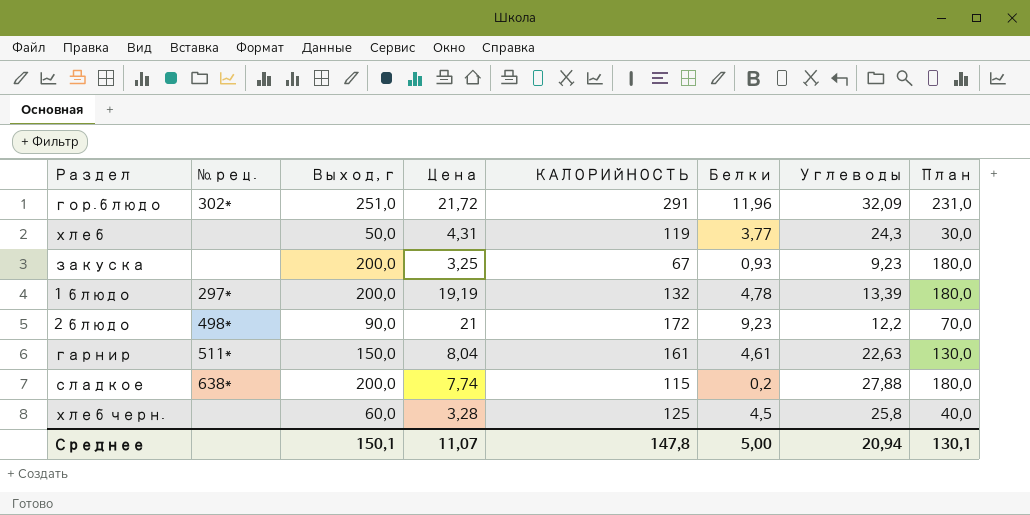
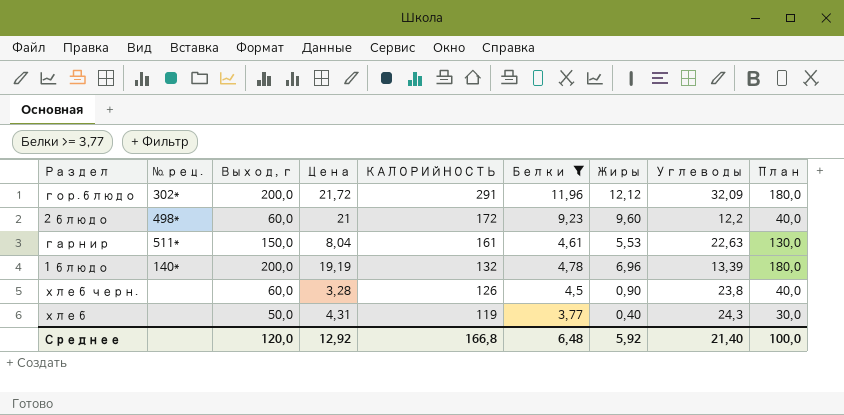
filter: none -> Белки >= 3,77
row order: none -> КАЛОРИЙНОСТЬ descending
column Жиры | position: none -> 7
гор.блюдо | Выход, г: 251,0 -> 200,0
гор.блюдо | План: 231,0 -> 180,0
2 блюдо | Выход, г: 90,0 -> 60,0
2 блюдо | План: 70,0 -> 40,0
1 блюдо | № рец.: 297* -> 140*
хлеб черн. | КАЛОРИЙНОСТЬ: 125 -> 126
хлеб черн. | Углеводы: 25,8 -> 23,8
Среднее | Выход, г: 150,1 -> 120,0
Среднее | Цена: 11,07 -> 12,92
Среднее | КАЛОРИЙНОСТЬ: 147,8 -> 166,8
Среднее | Белки: 5,00 -> 6,48
Среднее | Углеводы: 20,94 -> 21,40
Среднее | План: 130,1 -> 100,0

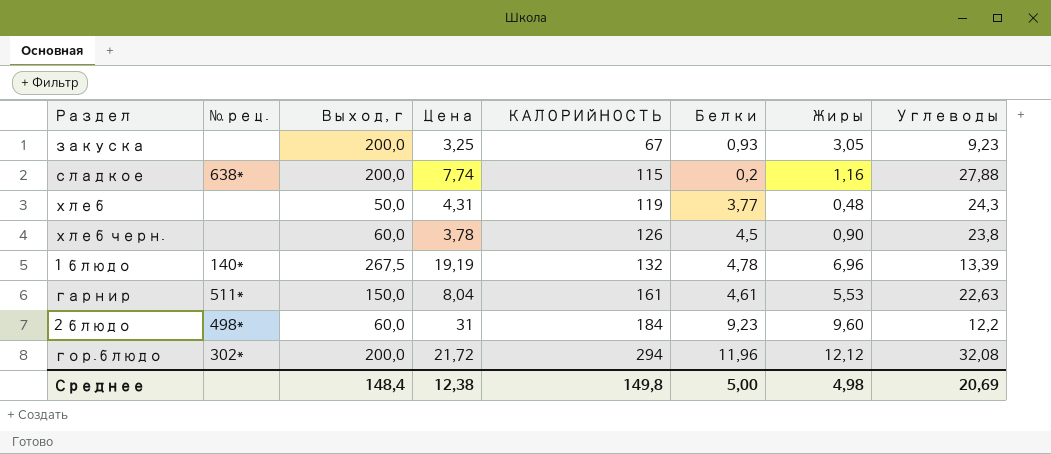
filter: Белки >= 3,77 -> none
row order: КАЛОРИЙНОСТЬ descending -> КАЛОРИЙНОСТЬ ascending
column План | formula: [Выход, г] - 20 -> none
хлеб | Жиры: 0,40 -> 0,48
хлеб черн. | Цена: 3,28 -> 3,78
1 блюдо | Выход, г: 200,0 -> 267,5
2 блюдо | Цена: 21 -> 31
2 блюдо | КАЛОРИЙНОСТЬ: 172 -> 184
гор.блюдо | КАЛОРИЙНОСТЬ: 291 -> 294
гор.блюдо | Углеводы: 32,09 -> 32,08
Среднее | Выход, г: 120,0 -> 148,4
Среднее | Цена: 12,92 -> 12,38
Среднее | КАЛОРИЙНОСТЬ: 166,8 -> 149,8
Среднее | Белки: 6,48 -> 5,00
Среднее | Жиры: 5,92 -> 4,98
Среднее | Углеводы: 21,40 -> 20,69

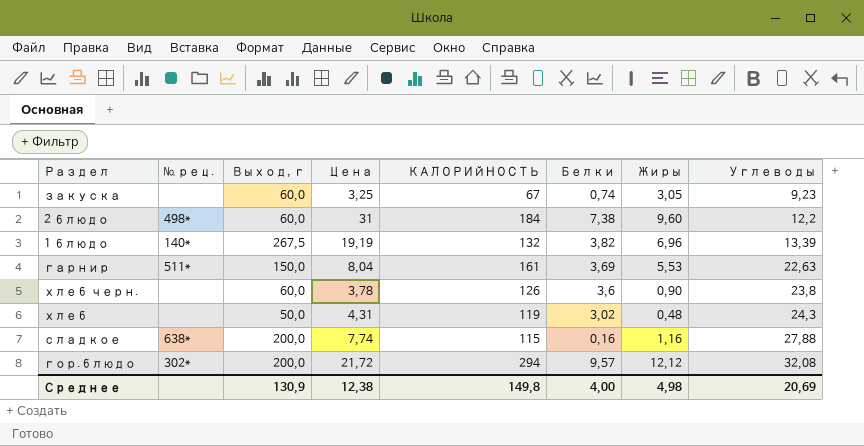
row order: КАЛОРИЙНОСТЬ ascending -> Углеводы ascending
закуска | Выход, г: 200,0 -> 60,0
закуска | Белки: 0,93 -> 0,74
2 блюдо | Белки: 9,23 -> 7,38
1 блюдо | Белки: 4,78 -> 3,82
гарнир | Белки: 4,61 -> 3,69
хлеб черн. | Белки: 4,5 -> 3,6
хлеб | Белки: 3,77 -> 3,02
сладкое | Белки: 0,2 -> 0,16
гор.блюдо | Белки: 11,96 -> 9,57
Среднее | Выход, г: 148,4 -> 130,9
Среднее | Белки: 5,00 -> 4,00

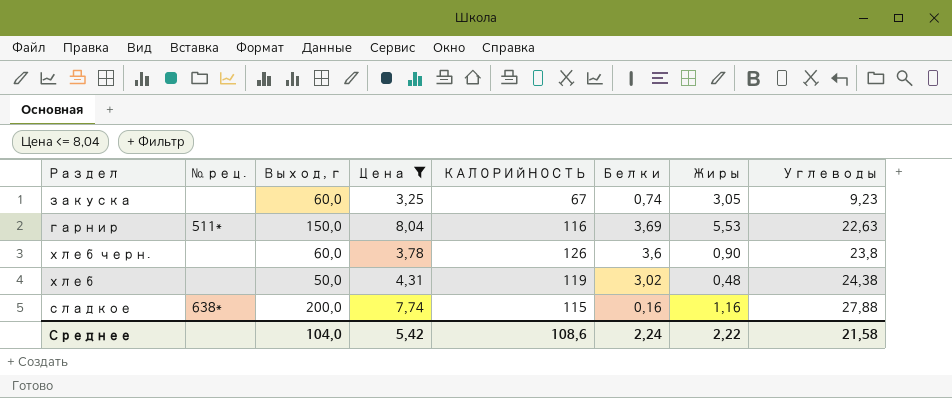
filter: none -> Цена <= 8,04
гарнир | КАЛОРИЙНОСТЬ: 161 -> 116
хлеб | Углеводы: 24,3 -> 24,38
Среднее | Выход, г: 130,9 -> 104,0
Среднее | Цена: 12,38 -> 5,42
Среднее | КАЛОРИЙНОСТЬ: 149,8 -> 108,6
Среднее | Белки: 4,00 -> 2,24
Среднее | Жиры: 4,98 -> 2,22
Среднее | Углеводы: 20,69 -> 21,58

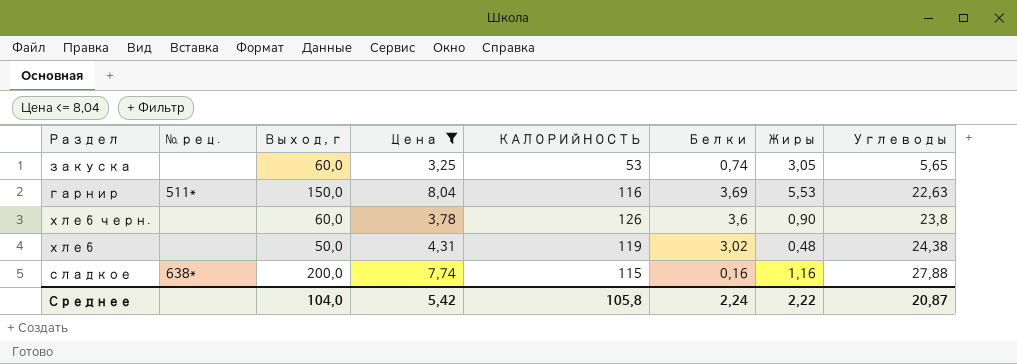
закуска | КАЛОРИЙНОСТЬ: 67 -> 53
закуска | Углеводы: 9,23 -> 5,65
Среднее | КАЛОРИЙНОСТЬ: 108,6 -> 105,8
Среднее | Углеводы: 21,58 -> 20,87

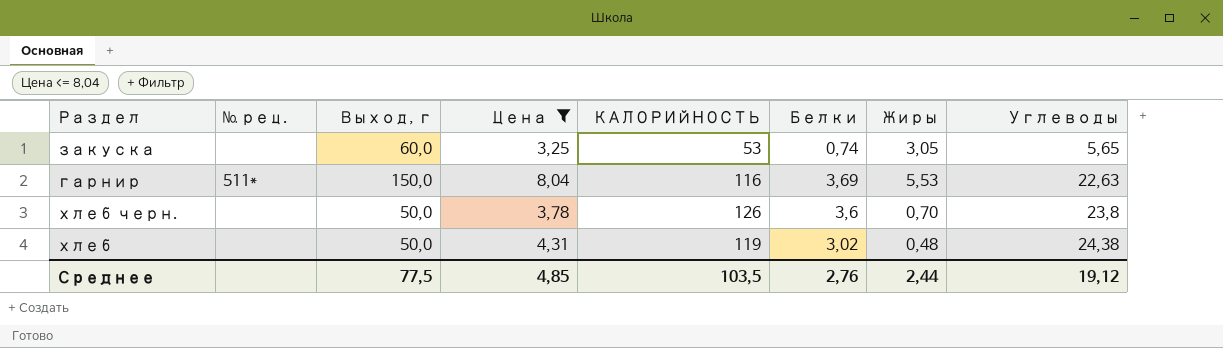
row сладкое: 638* | 200,0 | 7,74 | 115 | 0,16 | 1,16 | 27,88 -> none
хлеб черн. | Выход, г: 60,0 -> 50,0
хлеб черн. | Жиры: 0,90 -> 0,70
Среднее | Выход, г: 104,0 -> 77,5
Среднее | Цена: 5,42 -> 4,85
Среднее | КАЛОРИЙНОСТЬ: 105,8 -> 103,5
Среднее | Белки: 2,24 -> 2,76
Среднее | Жиры: 2,22 -> 2,44
Среднее | Углеводы: 20,87 -> 19,12

